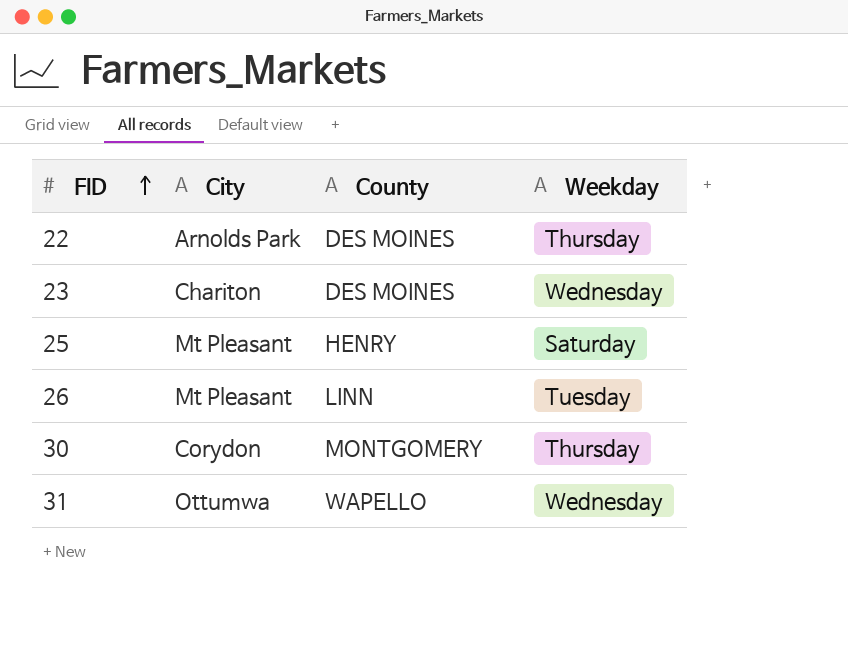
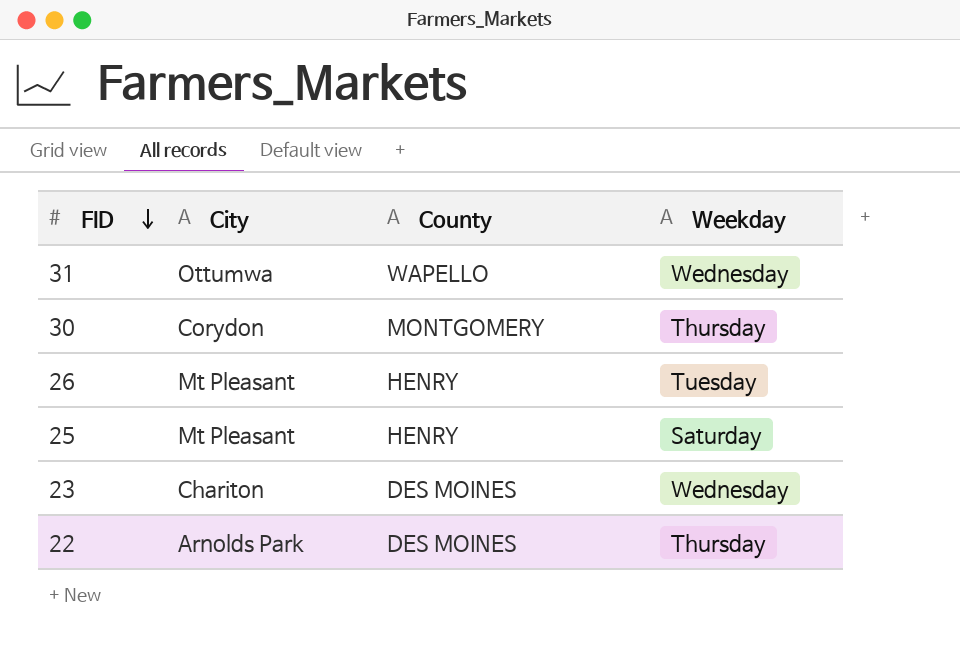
row order: FID ascending -> FID descending
26 | County: LINN -> HENRY

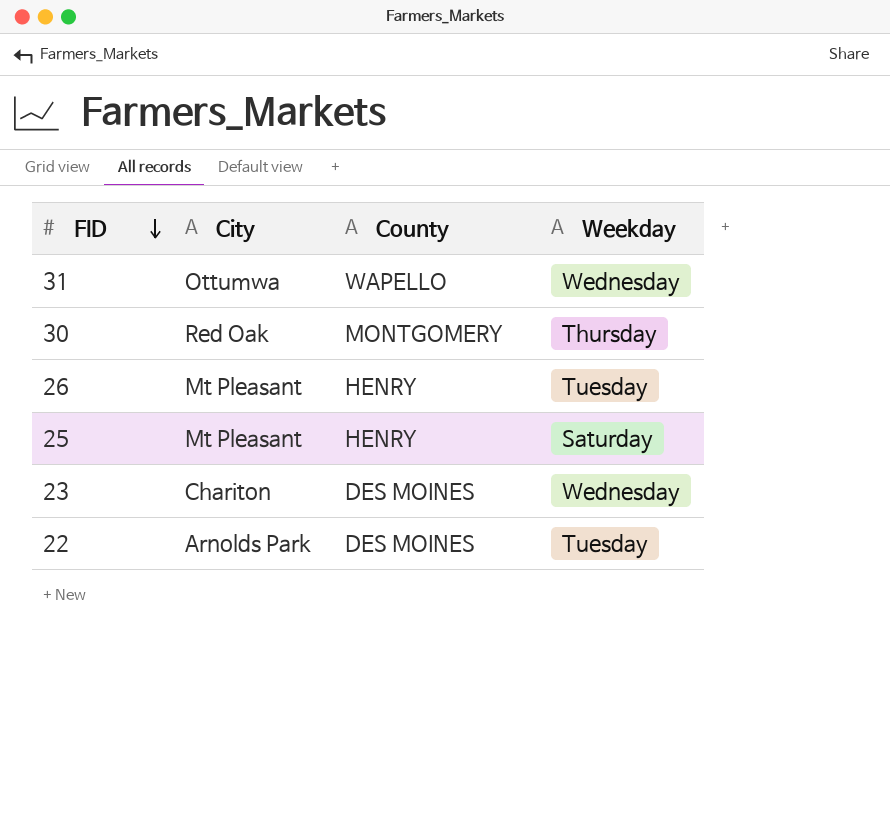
30 | City: Corydon -> Red Oak
22 | Weekday: Thursday -> Tuesday

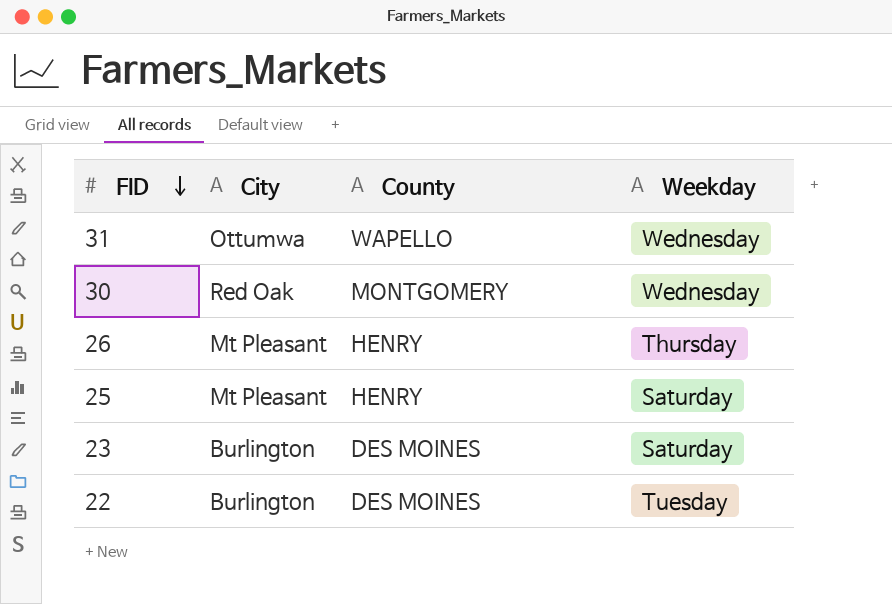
30 | Weekday: Thursday -> Wednesday
26 | Weekday: Tuesday -> Thursday
23 | City: Chariton -> Burlington
23 | Weekday: Wednesday -> Saturday
22 | City: Arnolds Park -> Burlington

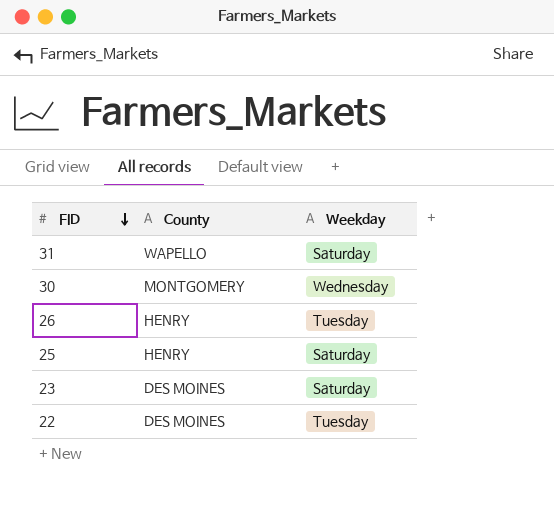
column City | position: 2 -> none
31 | Weekday: Wednesday -> Saturday
26 | Weekday: Thursday -> Tuesday

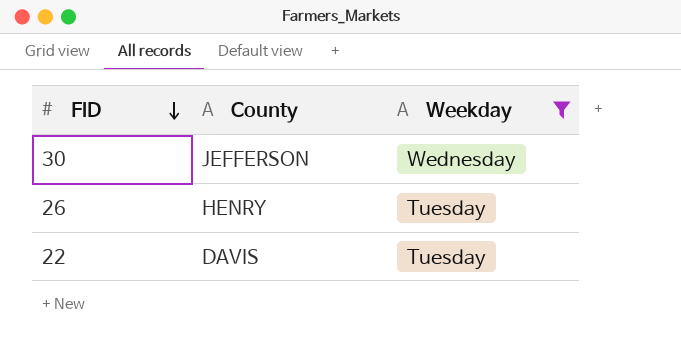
filter: none -> Weekday != Saturday
30 | County: MONTGOMERY -> JEFFERSON
22 | County: DES MOINES -> DAVIS

